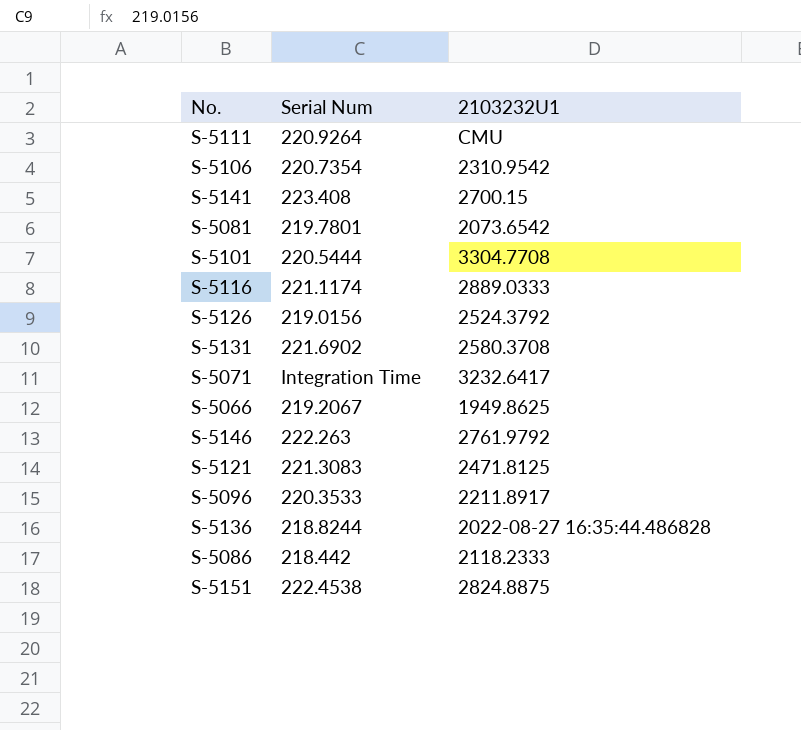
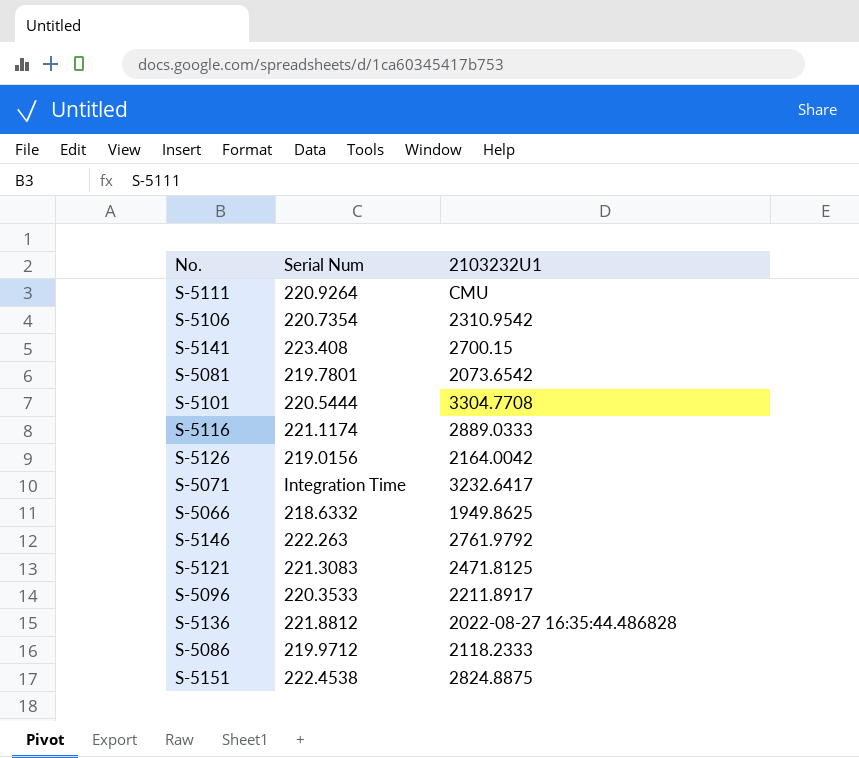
row S-5131: 221.6902 | 2580.3708 -> none
S-5126 | 2103232U1: 2524.3792 -> 2164.0042
S-5066 | Serial Num: 219.2067 -> 218.6332
S-5136 | Serial Num: 218.8244 -> 221.8812
S-5086 | Serial Num: 218.442 -> 219.9712

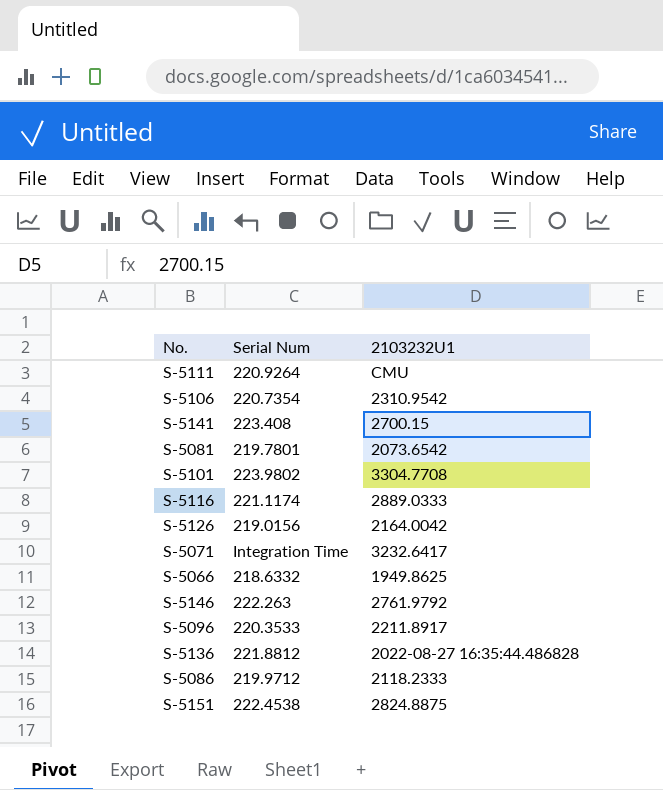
row S-5121: 221.3083 | 2471.8125 -> none
S-5101 | Serial Num: 220.5444 -> 223.9802

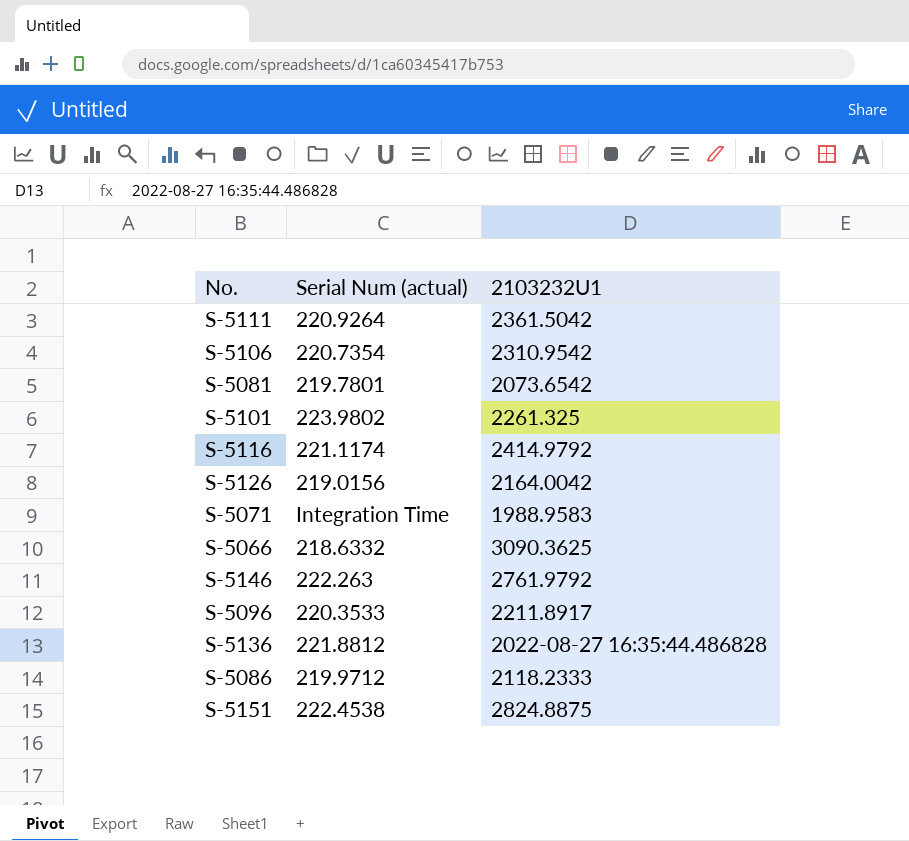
column name: Serial Num -> Serial Num (actual)
row S-5141: 223.408 | 2700.15 -> none
S-5111 | 2103232U1: CMU -> 2361.5042
S-5101 | 2103232U1: 3304.7708 -> 2261.325
S-5116 | 2103232U1: 2889.0333 -> 2414.9792
S-5071 | 2103232U1: 3232.6417 -> 1988.9583
S-5066 | 2103232U1: 1949.8625 -> 3090.3625

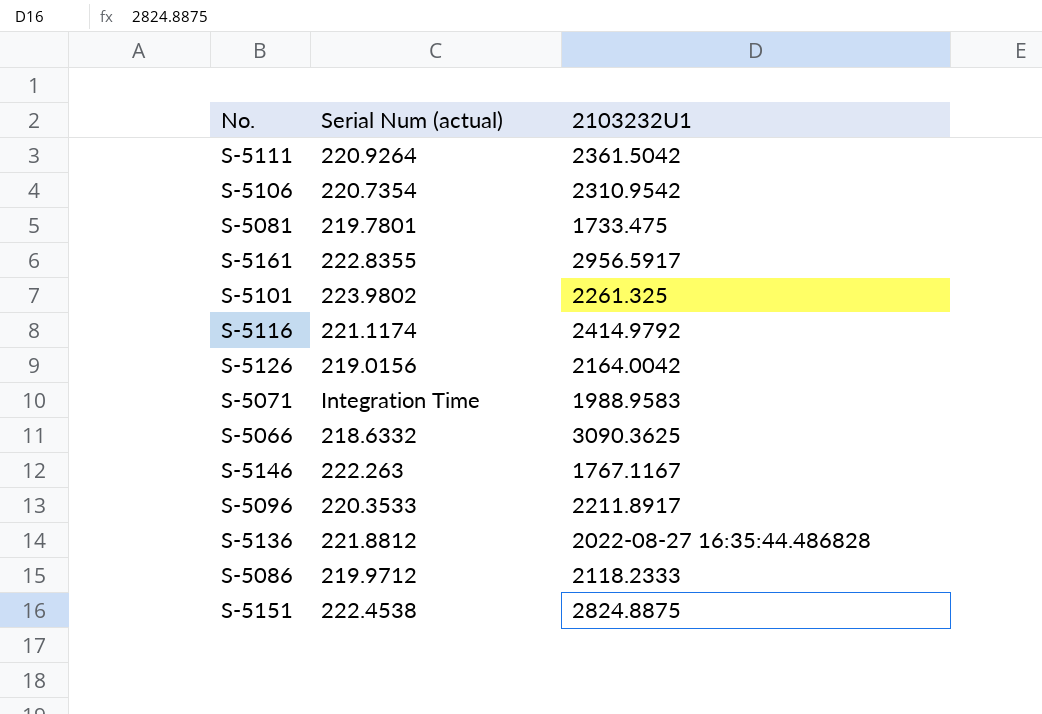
S-5081 | 2103232U1: 2073.6542 -> 1733.475
row S-5161: none -> 222.8355 | 2956.5917
S-5146 | 2103232U1: 2761.9792 -> 1767.1167

